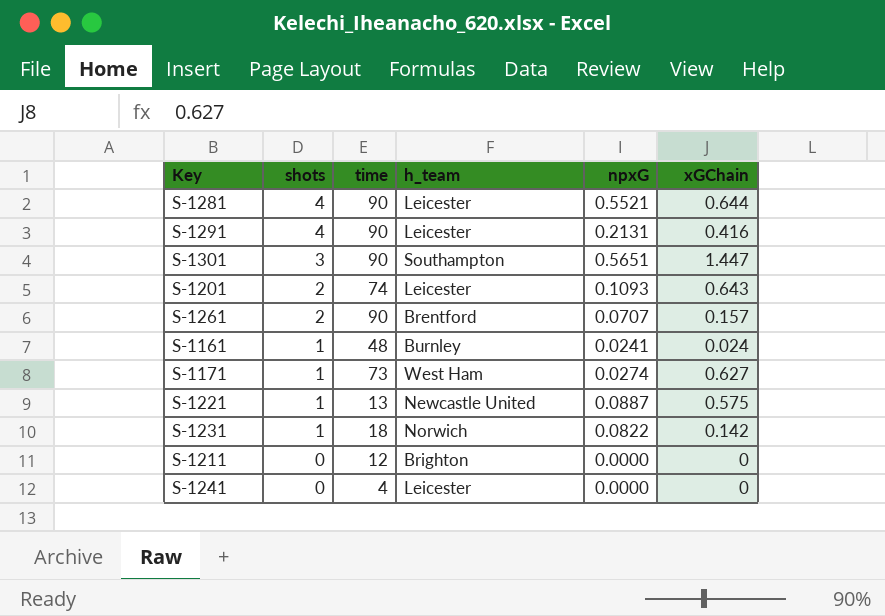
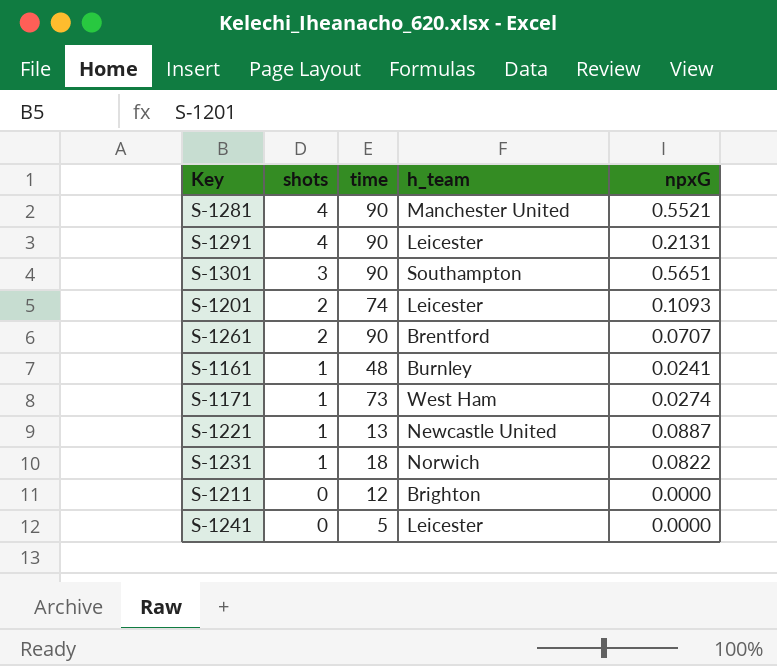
column xGChain | position: 6 -> none
S-1281 | h_team: Leicester -> Manchester United
S-1241 | time: 4 -> 5

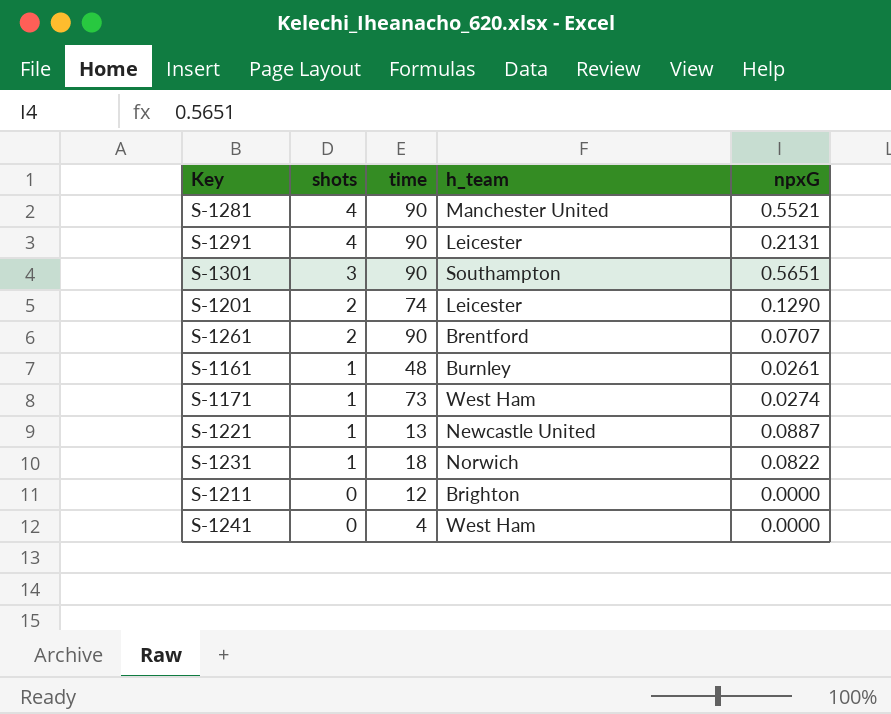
S-1201 | npxG: 0.1093 -> 0.1290
S-1161 | npxG: 0.0241 -> 0.0261
S-1241 | time: 5 -> 4
S-1241 | h_team: Leicester -> West Ham

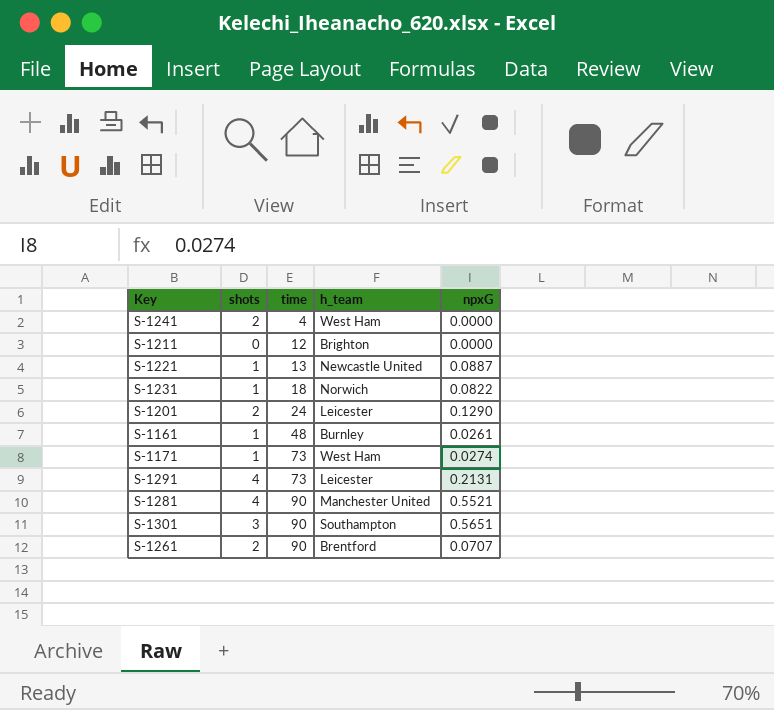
row order: shots descending -> time ascending
S-1241 | shots: 0 -> 2
S-1201 | time: 74 -> 24
S-1291 | time: 90 -> 73

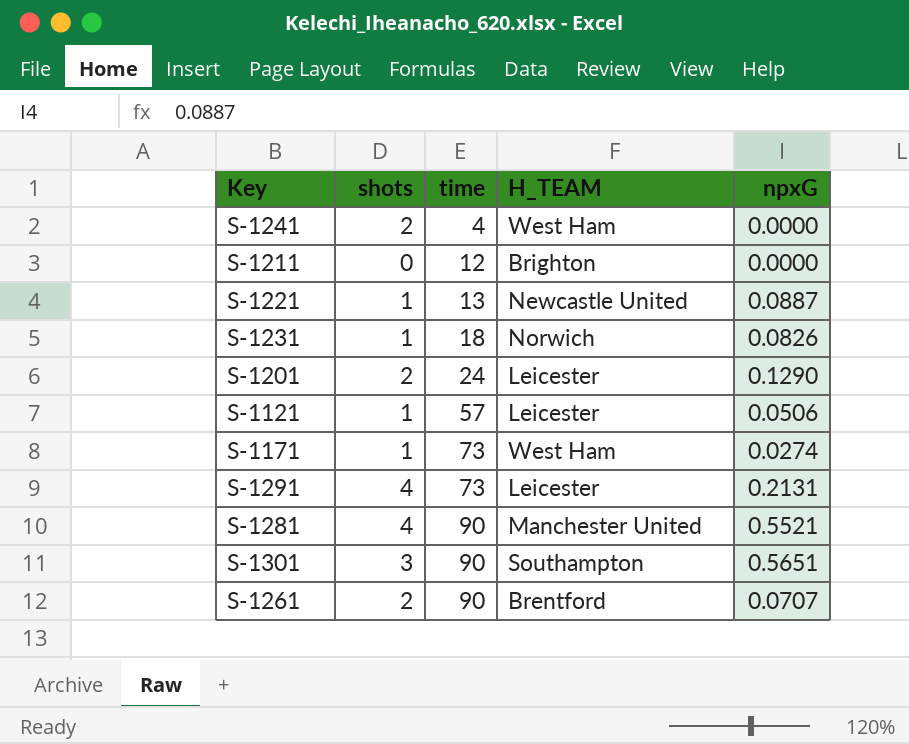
column name: h_team -> H_TEAM
row S-1161: 1 | 48 | Burnley | 0.0261 -> none
S-1231 | npxG: 0.0822 -> 0.0826
row S-1121: none -> 1 | 57 | Leicester | 0.0506

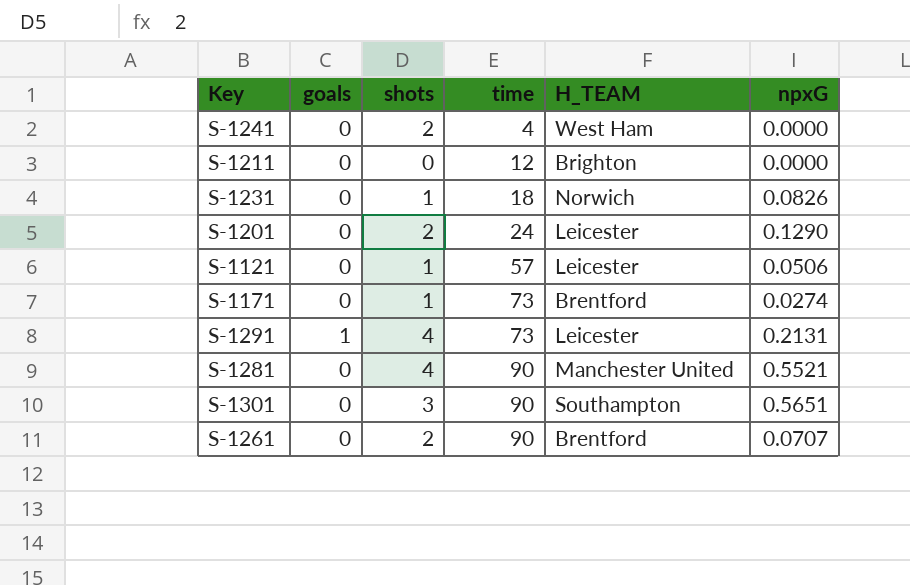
column goals | position: none -> 2
row S-1221: 1 | 13 | Newcastle United | 0.0887 -> none
S-1171 | H_TEAM: West Ham -> Brentford

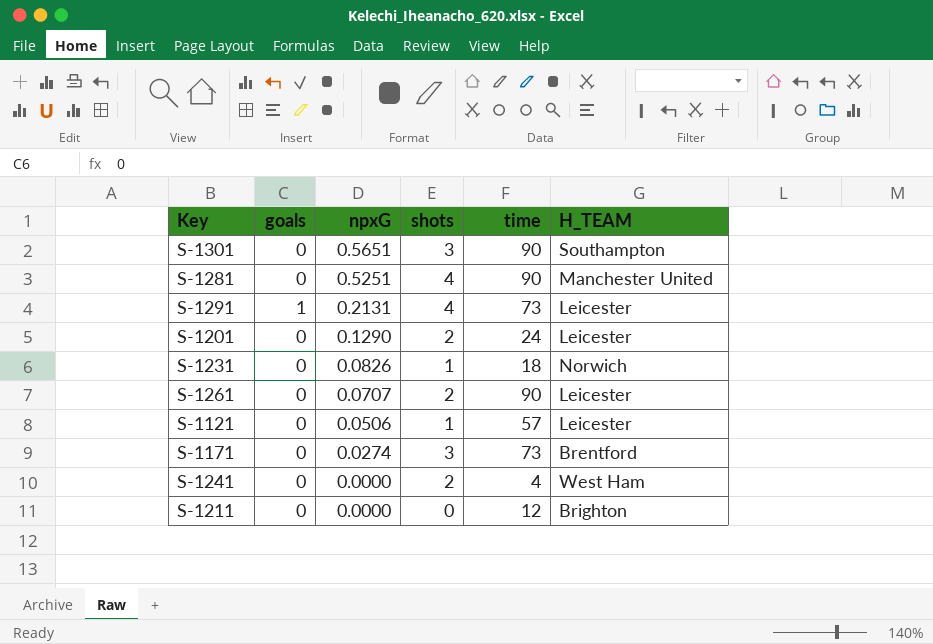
row order: time ascending -> npxG descending
column npxG | position: 6 -> 3
S-1281 | npxG: 0.5521 -> 0.5251
S-1261 | H_TEAM: Brentford -> Leicester
S-1171 | shots: 1 -> 3

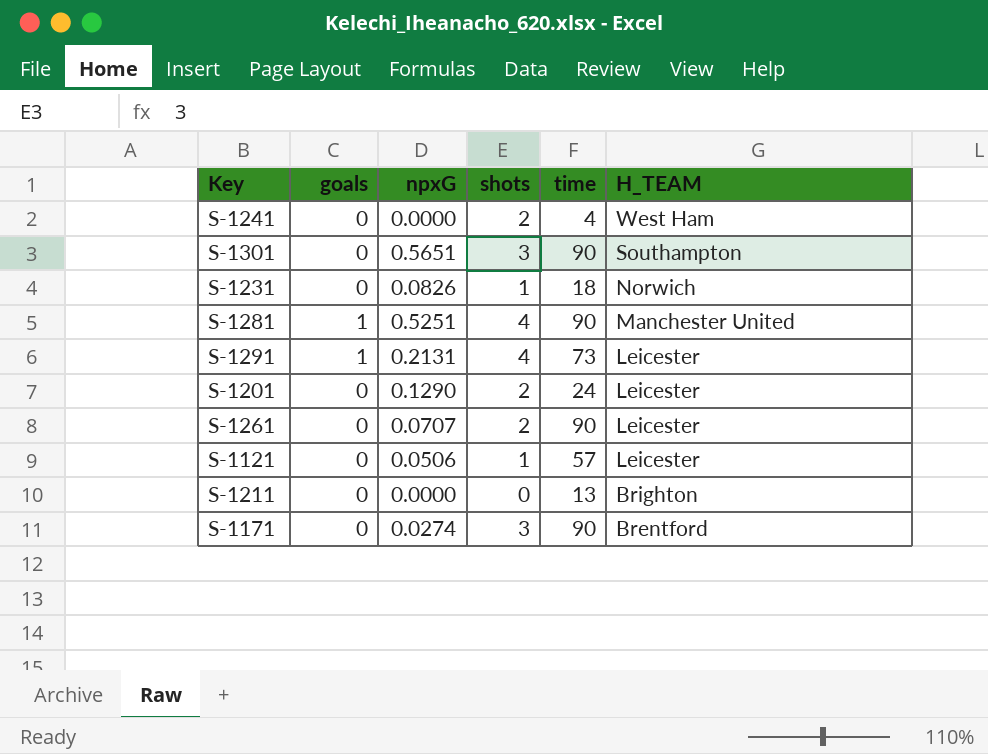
row order: npxG descending -> H_TEAM descending
S-1281 | goals: 0 -> 1
S-1211 | time: 12 -> 13
S-1171 | time: 73 -> 90

